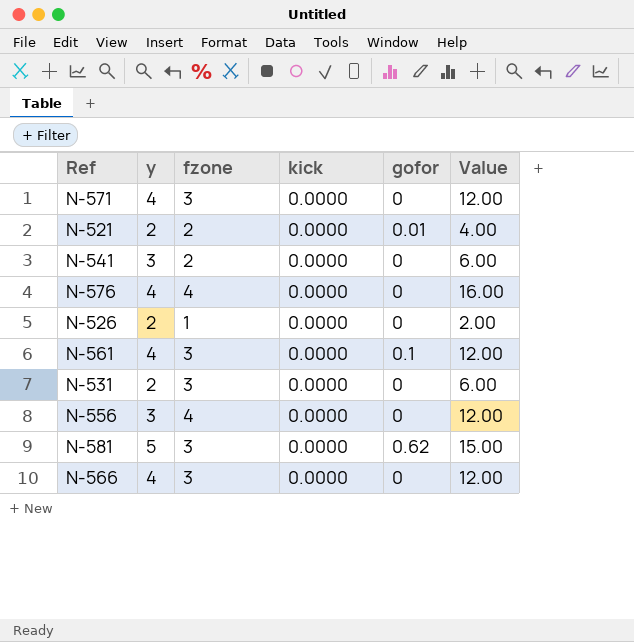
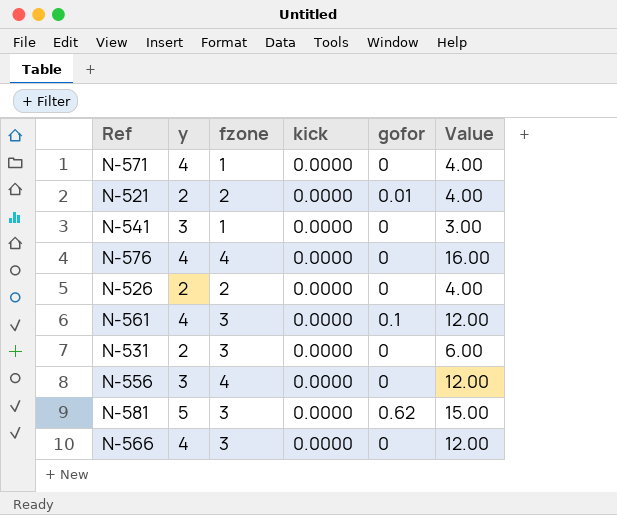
N-571 | fzone: 3 -> 1
N-571 | Value: 12.00 -> 4.00
N-541 | fzone: 2 -> 1
N-541 | Value: 6.00 -> 3.00
N-526 | fzone: 1 -> 2
N-526 | Value: 2.00 -> 4.00

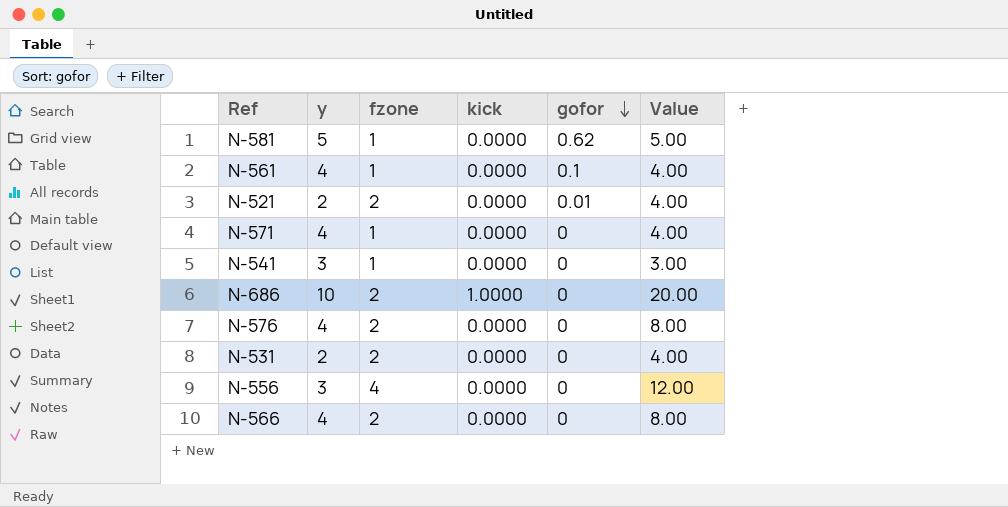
row order: none -> gofor descending
row N-526: 2 | 2 | 0.0000 | 0 | 4.00 -> none
N-581 | fzone: 3 -> 1
N-581 | Value: 15.00 -> 5.00
N-561 | fzone: 3 -> 1
N-561 | Value: 12.00 -> 4.00
row N-686: none -> 10 | 2 | 1.0000 | 0 | 20.00
N-576 | fzone: 4 -> 2
N-576 | Value: 16.00 -> 8.00
N-531 | fzone: 3 -> 2
N-531 | Value: 6.00 -> 4.00
N-566 | fzone: 3 -> 2
N-566 | Value: 12.00 -> 8.00

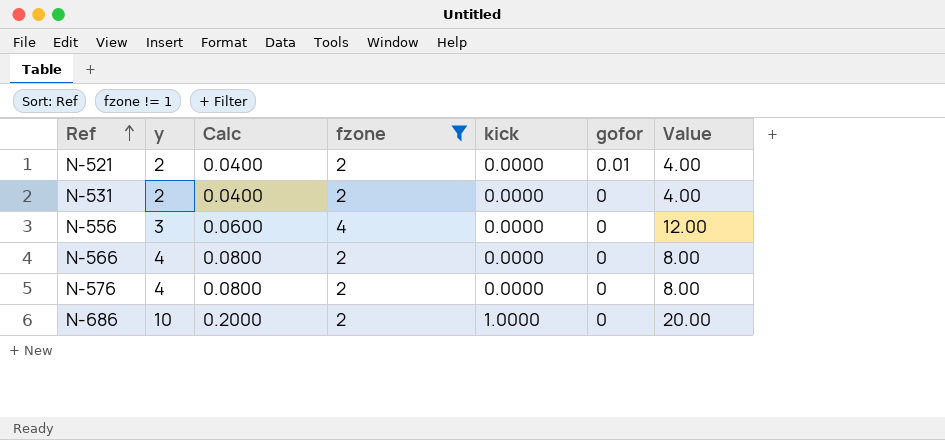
filter: none -> fzone != 1
row order: gofor descending -> Ref ascending
column Calc | formula: none -> [y] * 0.02

